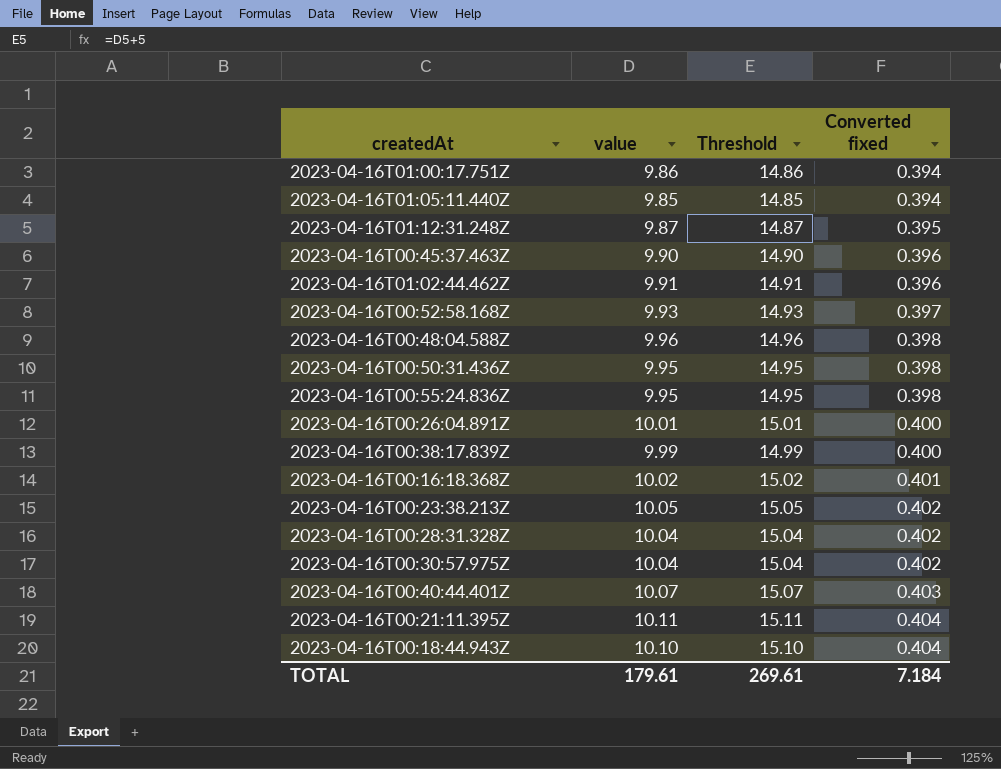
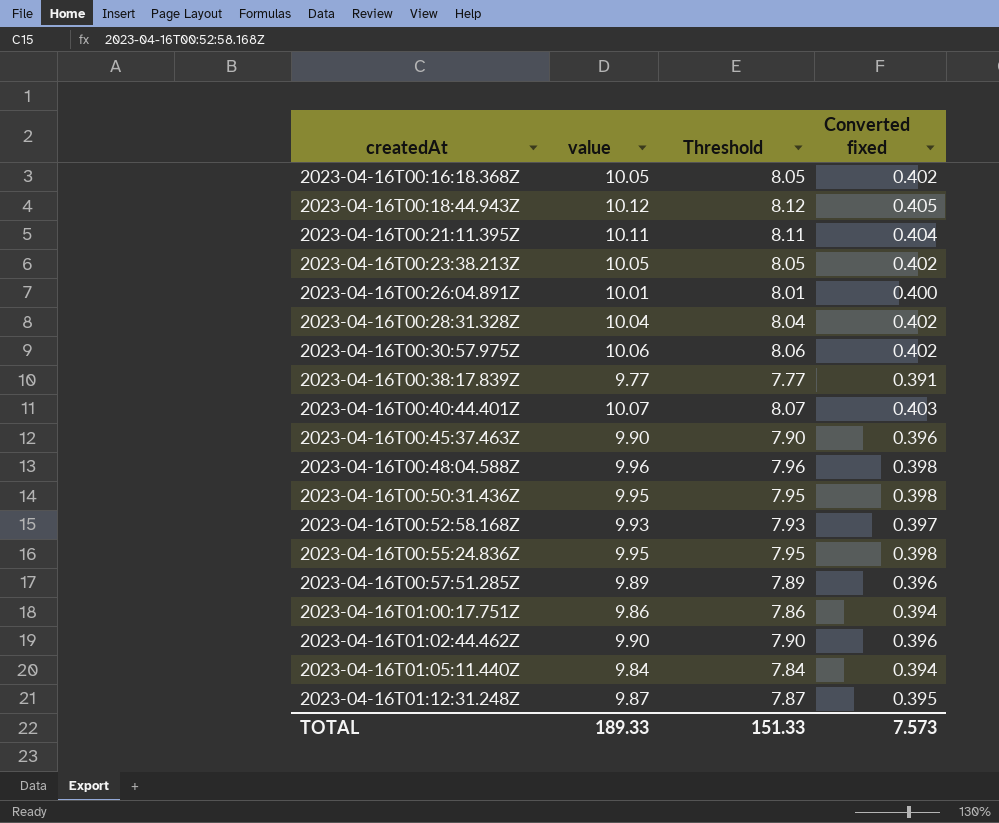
row order: Converted fixed ascending -> createdAt ascending
column Threshold | formula: [value] + 5 -> [value] - 2
2023-04-16T00:16:18.368Z | value: 10.02 -> 10.05
2023-04-16T00:16:18.368Z | Converted fixed: 0.401 -> 0.402
2023-04-16T00:18:44.943Z | value: 10.10 -> 10.12
2023-04-16T00:18:44.943Z | Converted fixed: 0.404 -> 0.405
2023-04-16T00:30:57.975Z | value: 10.04 -> 10.06
2023-04-16T00:38:17.839Z | value: 9.99 -> 9.77
2023-04-16T00:38:17.839Z | Converted fixed: 0.400 -> 0.391
row 2023-04-16T00:57:51.285Z: none -> 9.89 | 7.89 | 0.396
2023-04-16T01:02:44.462Z | value: 9.91 -> 9.90
2023-04-16T01:05:11.440Z | value: 9.85 -> 9.84
TOTAL | value: 179.61 -> 189.33
TOTAL | Threshold: 269.61 -> 151.33
TOTAL | Converted fixed: 7.184 -> 7.573

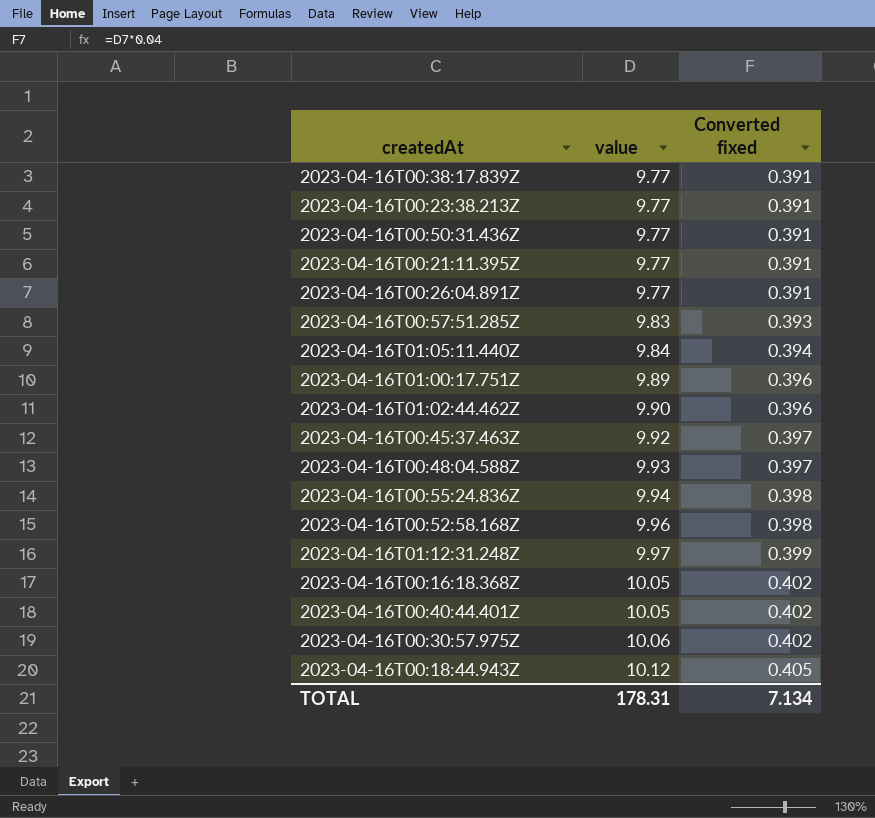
row order: createdAt ascending -> value ascending
column Threshold | formula: [value] - 2 -> none
row 2023-04-16T00:28:31.328Z: 10.04 | 8.04 | 0.402 -> none
2023-04-16T00:23:38.213Z | value: 10.05 -> 9.77
2023-04-16T00:23:38.213Z | Converted fixed: 0.402 -> 0.391
2023-04-16T00:50:31.436Z | value: 9.95 -> 9.77
2023-04-16T00:50:31.436Z | Converted fixed: 0.398 -> 0.391
2023-04-16T00:21:11.395Z | value: 10.11 -> 9.77
2023-04-16T00:21:11.395Z | Converted fixed: 0.404 -> 0.391
2023-04-16T00:26:04.891Z | value: 10.01 -> 9.77
2023-04-16T00:26:04.891Z | Converted fixed: 0.400 -> 0.391
2023-04-16T00:57:51.285Z | value: 9.89 -> 9.83
2023-04-16T00:57:51.285Z | Converted fixed: 0.396 -> 0.393
2023-04-16T01:00:17.751Z | value: 9.86 -> 9.89
2023-04-16T01:00:17.751Z | Converted fixed: 0.394 -> 0.396
2023-04-16T00:45:37.463Z | value: 9.90 -> 9.92
2023-04-16T00:45:37.463Z | Converted fixed: 0.396 -> 0.397
2023-04-16T00:48:04.588Z | value: 9.96 -> 9.93
2023-04-16T00:48:04.588Z | Converted fixed: 0.398 -> 0.397
2023-04-16T00:55:24.836Z | value: 9.95 -> 9.94
2023-04-16T00:52:58.168Z | value: 9.93 -> 9.96
2023-04-16T00:52:58.168Z | Converted fixed: 0.397 -> 0.398
2023-04-16T01:12:31.248Z | value: 9.87 -> 9.97
2023-04-16T01:12:31.248Z | Converted fixed: 0.395 -> 0.399
2023-04-16T00:40:44.401Z | value: 10.07 -> 10.05
2023-04-16T00:40:44.401Z | Converted fixed: 0.403 -> 0.402
TOTAL | value: 189.33 -> 178.31
TOTAL | Converted fixed: 7.573 -> 7.134

